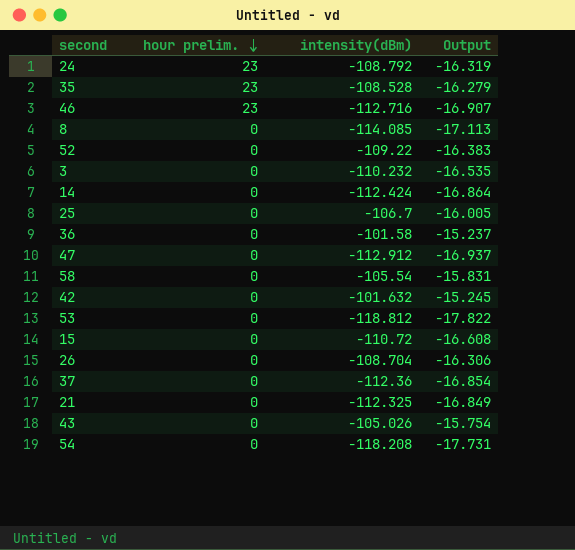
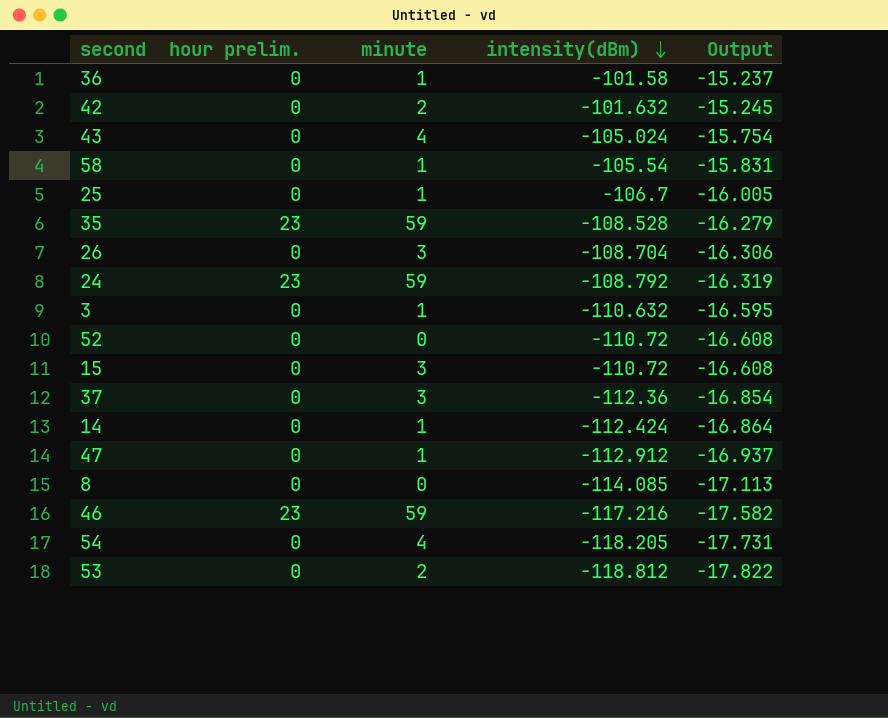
row order: hour prelim. descending -> intensity(dBm) descending
column minute | position: none -> 3
row 21: 0 | -112.325 | -16.849 -> none
43 | intensity(dBm): -105.026 -> -105.024
3 | intensity(dBm): -110.232 -> -110.632
3 | Output: -16.535 -> -16.595
52 | intensity(dBm): -109.22 -> -110.72
52 | Output: -16.383 -> -16.608
46 | intensity(dBm): -112.716 -> -117.216
46 | Output: -16.907 -> -17.582
54 | intensity(dBm): -118.208 -> -118.205

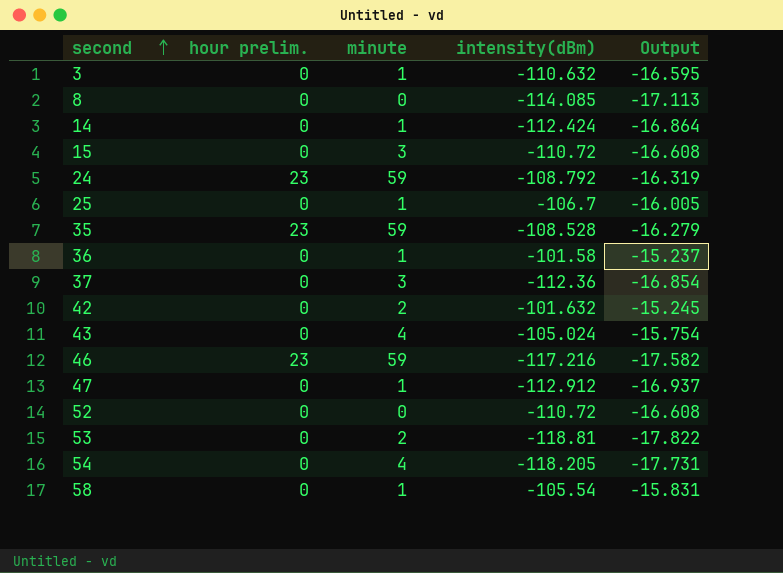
row order: intensity(dBm) descending -> second ascending
row 26: 0 | 3 | -108.704 | -16.306 -> none
53 | intensity(dBm): -118.812 -> -118.81

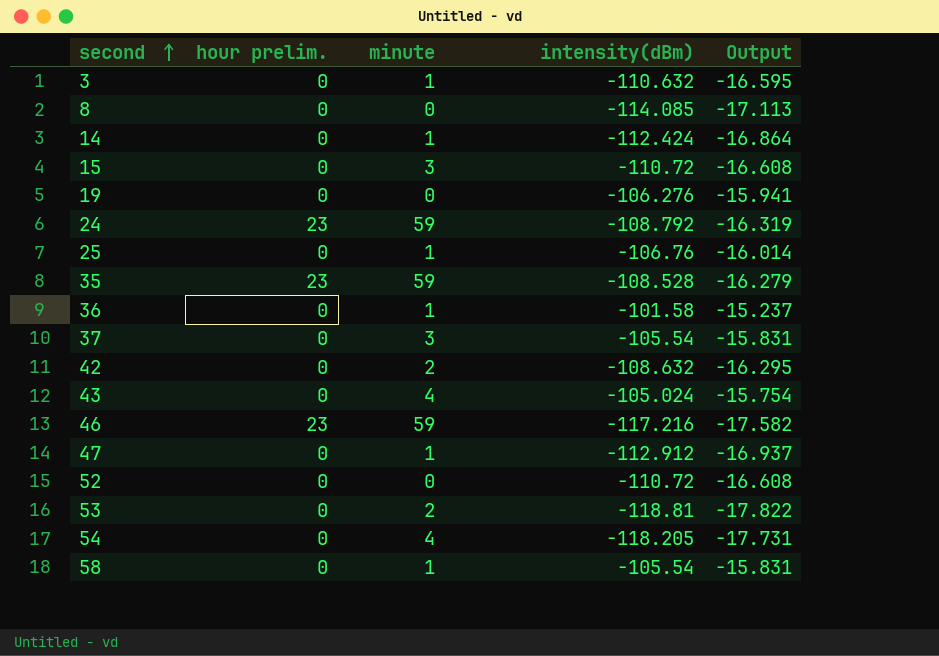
row 19: none -> 0 | 0 | -106.276 | -15.941
25 | intensity(dBm): -106.7 -> -106.76
25 | Output: -16.005 -> -16.014
37 | intensity(dBm): -112.36 -> -105.54
37 | Output: -16.854 -> -15.831
42 | intensity(dBm): -101.632 -> -108.632
42 | Output: -15.245 -> -16.295

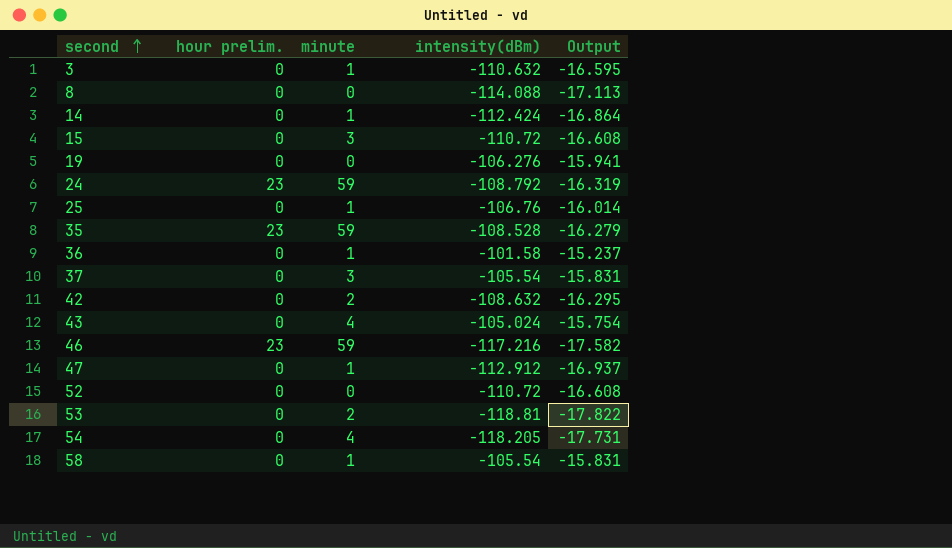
8 | intensity(dBm): -114.085 -> -114.088

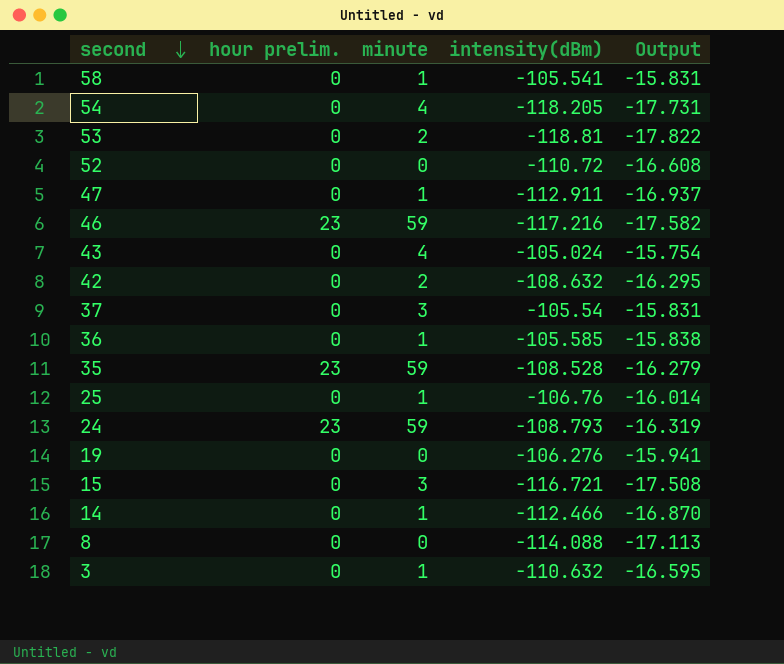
row order: second ascending -> second descending
58 | intensity(dBm): -105.54 -> -105.541
47 | intensity(dBm): -112.912 -> -112.911
36 | intensity(dBm): -101.58 -> -105.585
36 | Output: -15.237 -> -15.838
24 | intensity(dBm): -108.792 -> -108.793
15 | intensity(dBm): -110.72 -> -116.721
15 | Output: -16.608 -> -17.508
14 | intensity(dBm): -112.424 -> -112.466
14 | Output: -16.864 -> -16.870

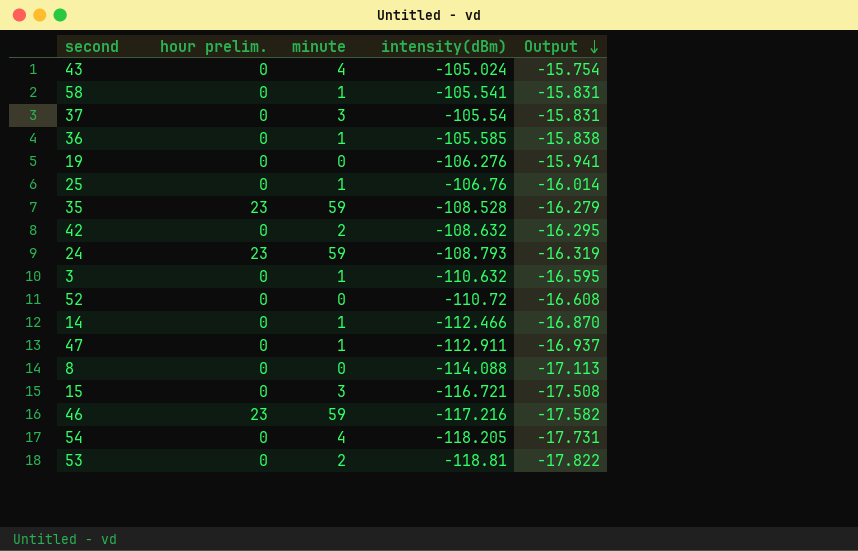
row order: second descending -> Output descending

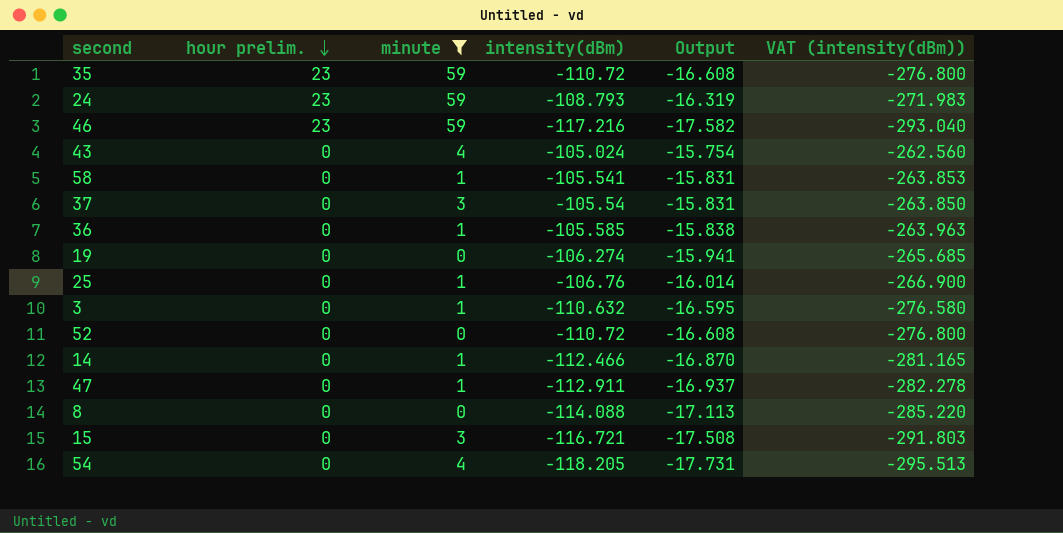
filter: none -> minute != 2
row order: Output descending -> hour prelim. descending
column VAT (intensity(dBm)) | formula: none -> [intensity(dBm)] * 2.5
35 | intensity(dBm): -108.528 -> -110.72
35 | Output: -16.279 -> -16.608
19 | intensity(dBm): -106.276 -> -106.274

